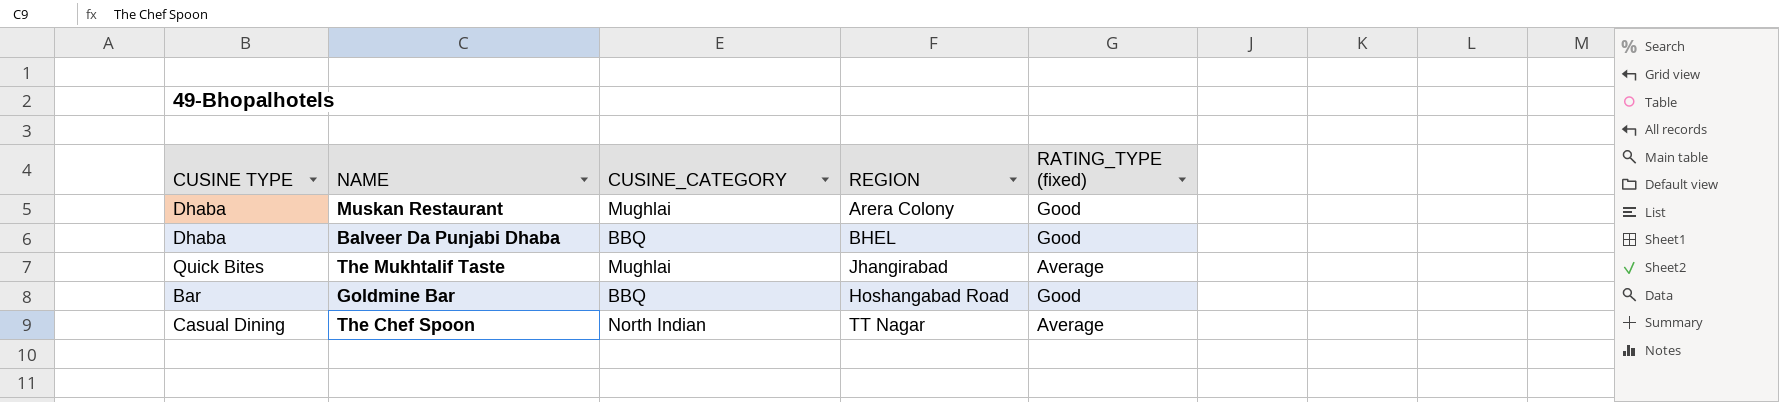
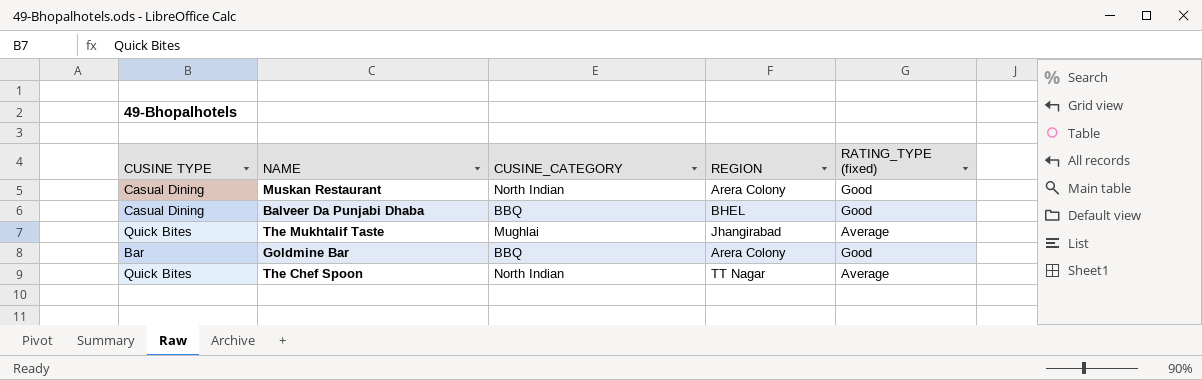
Muskan Restaurant | CUSINE TYPE: Dhaba -> Casual Dining
Muskan Restaurant | CUSINE_CATEGORY: Mughlai -> North Indian
Balveer Da Punjabi Dhaba | CUSINE TYPE: Dhaba -> Casual Dining
Goldmine Bar | REGION: Hoshangabad Road -> Arera Colony
The Chef Spoon | CUSINE TYPE: Casual Dining -> Quick Bites

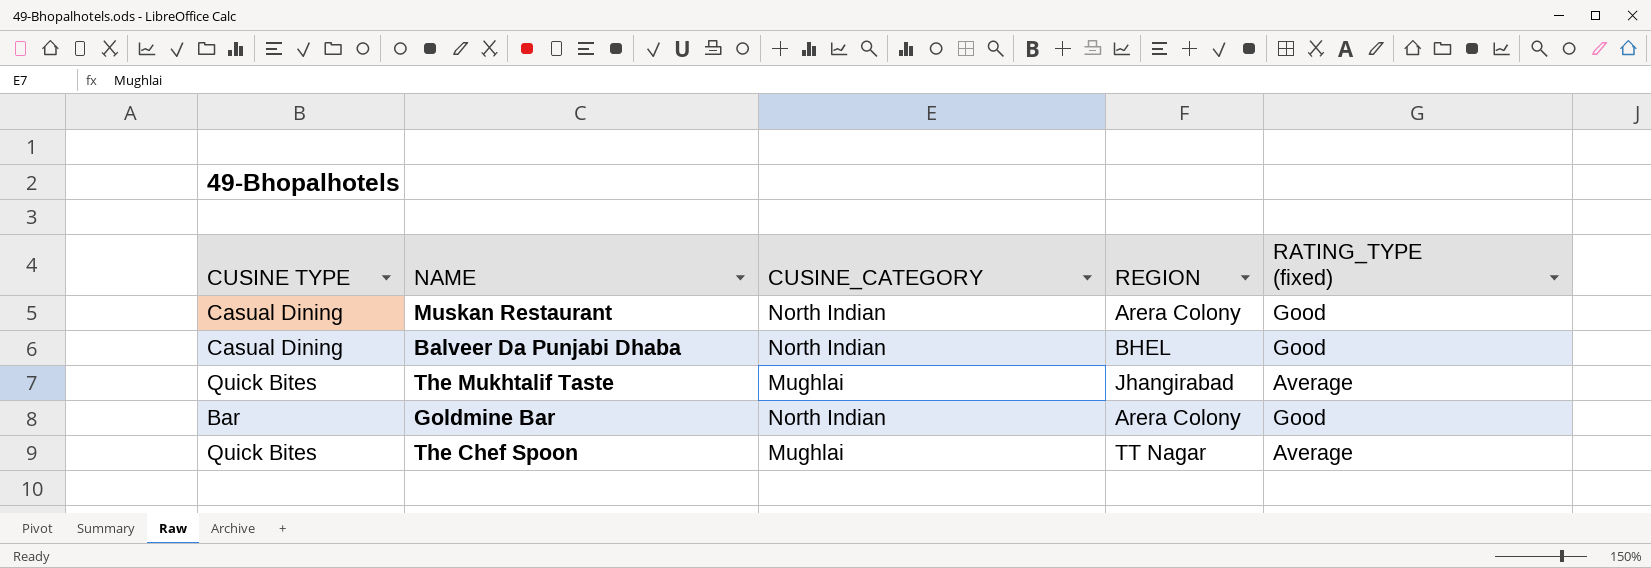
Balveer Da Punjabi Dhaba | CUSINE_CATEGORY: BBQ -> North Indian
Goldmine Bar | CUSINE_CATEGORY: BBQ -> North Indian
The Chef Spoon | CUSINE_CATEGORY: North Indian -> Mughlai

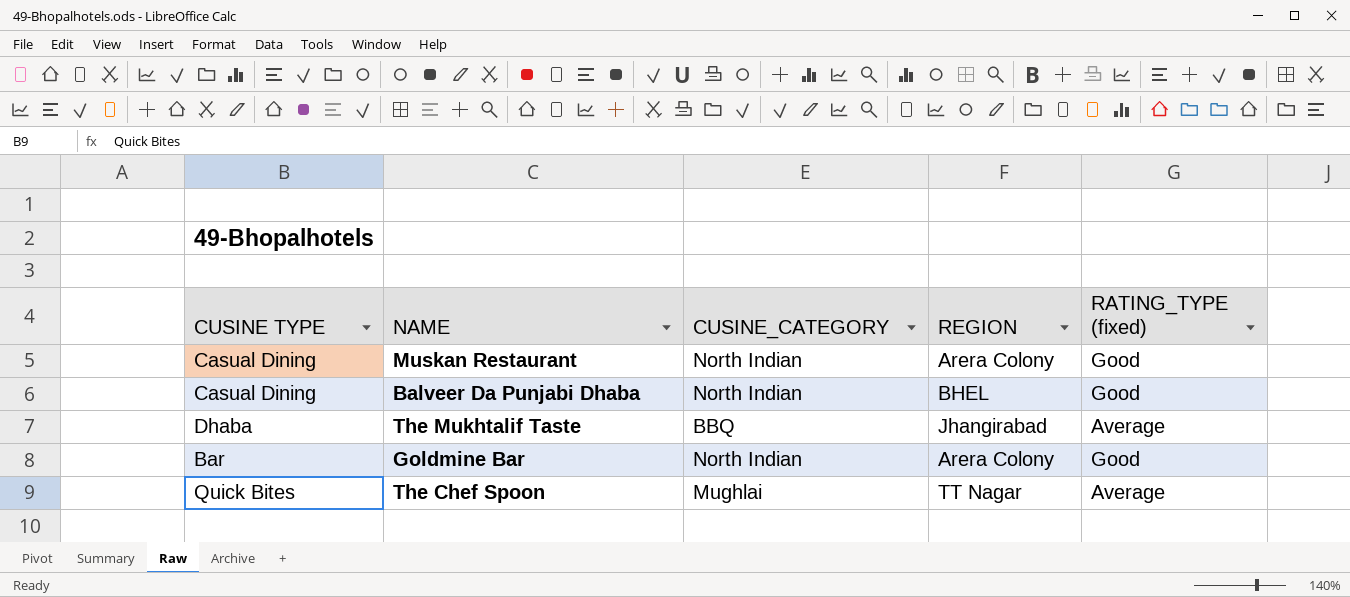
The Mukhtalif Taste | CUSINE TYPE: Quick Bites -> Dhaba
The Mukhtalif Taste | CUSINE_CATEGORY: Mughlai -> BBQ

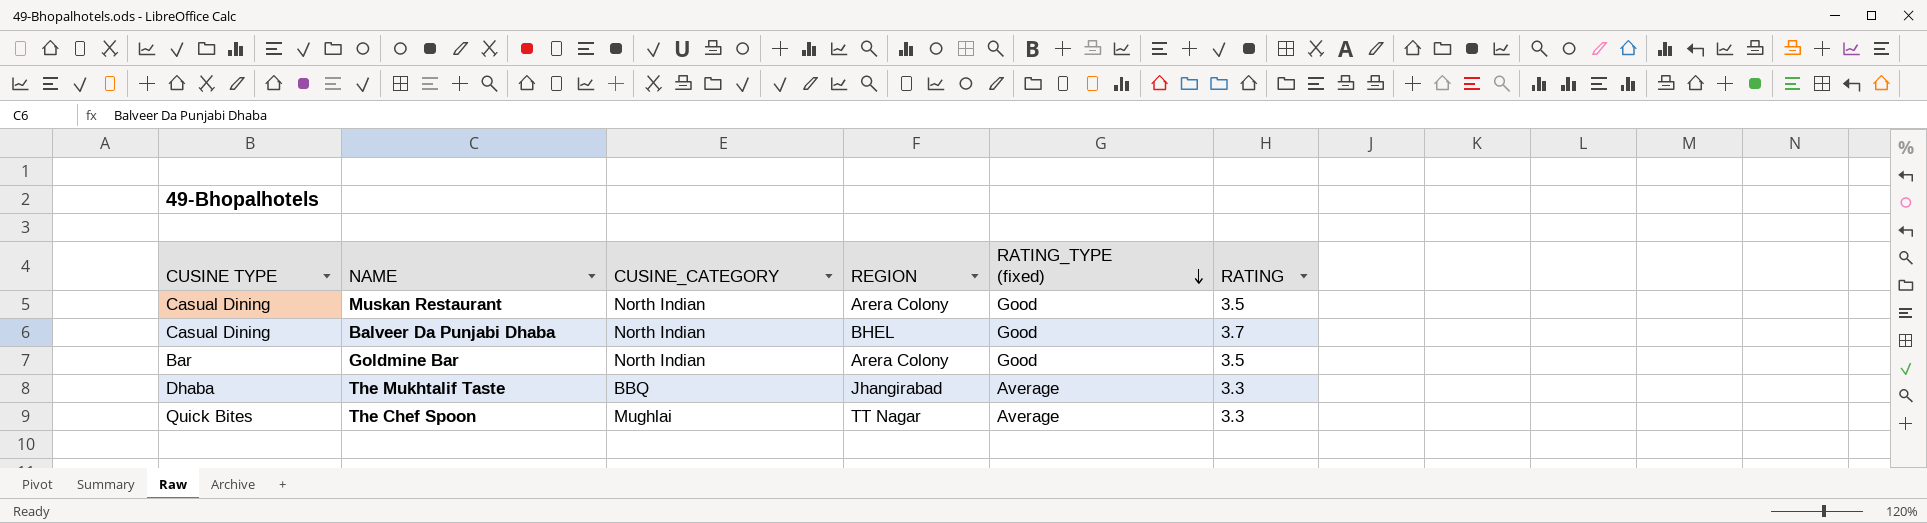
row order: none -> RATING_TYPE (fixed) descending
column RATING | position: none -> 6

